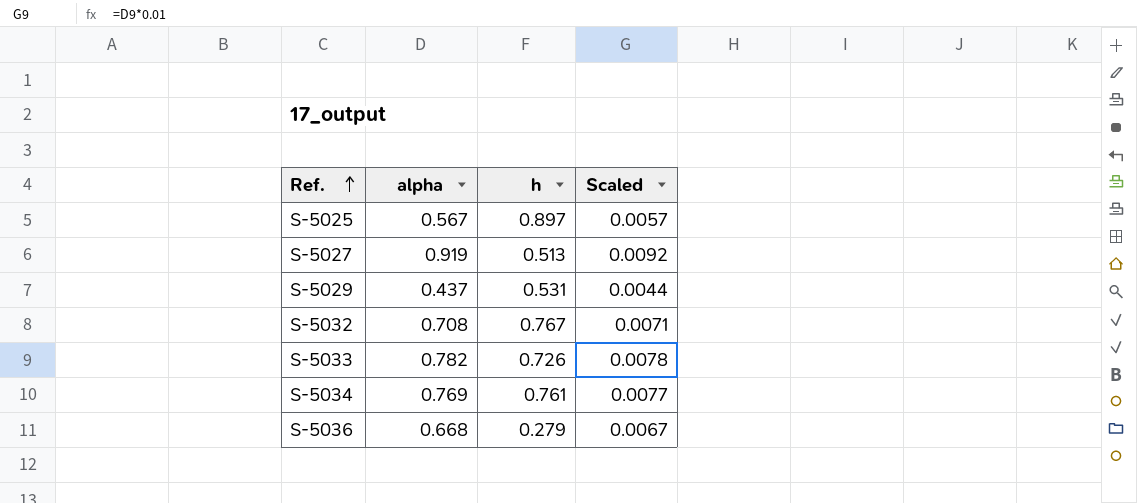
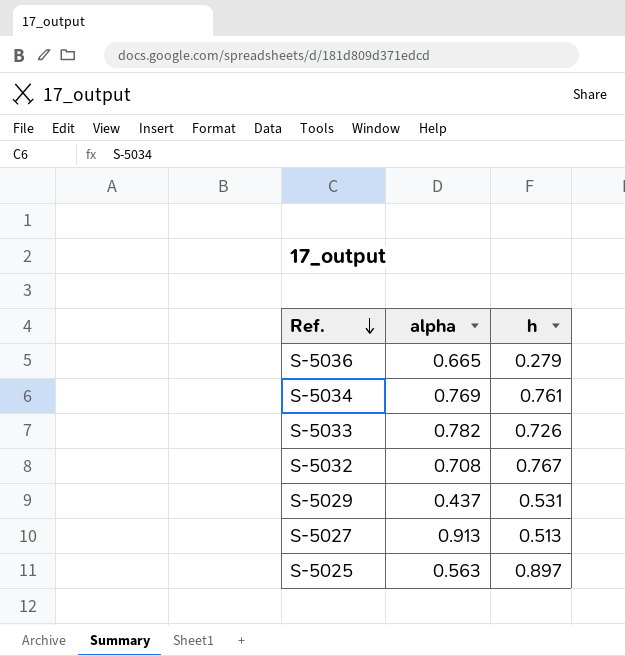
row order: Ref. ascending -> Ref. descending
column Scaled | formula: [alpha] * 0.01 -> none
S-5036 | alpha: 0.668 -> 0.665
S-5027 | alpha: 0.919 -> 0.913
S-5025 | alpha: 0.567 -> 0.563

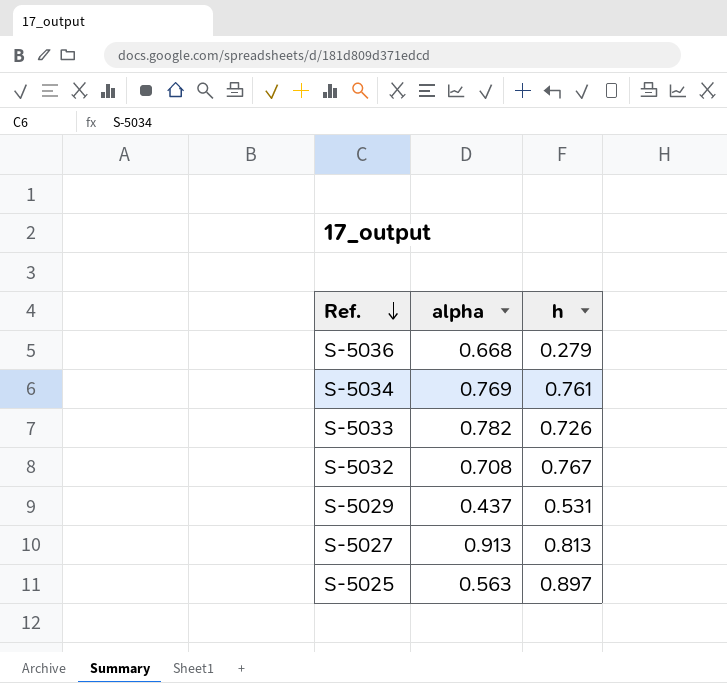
S-5036 | alpha: 0.665 -> 0.668
S-5027 | h: 0.513 -> 0.813

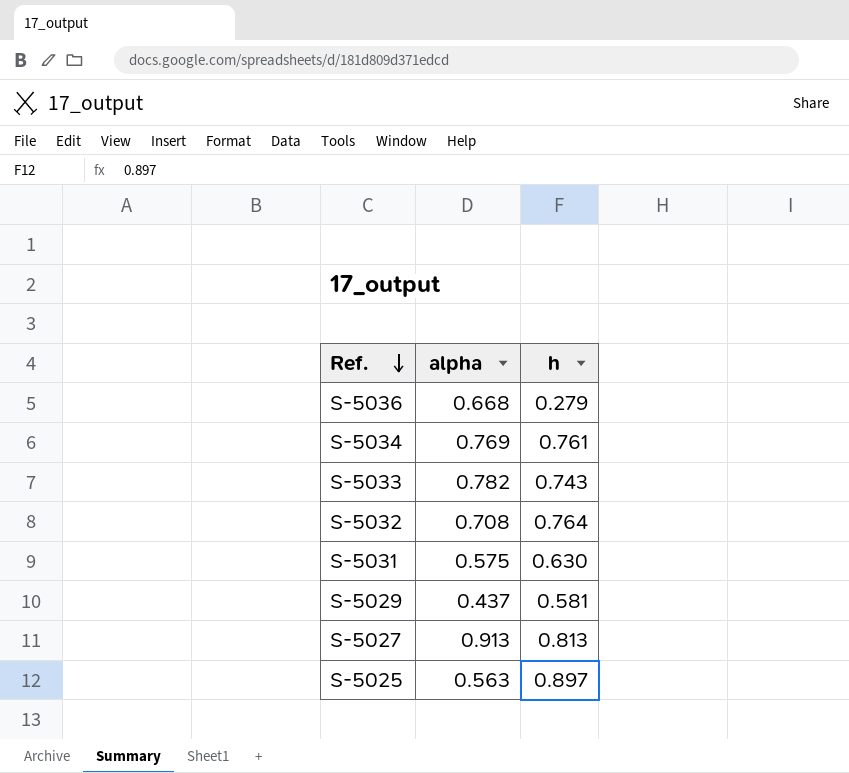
S-5033 | h: 0.726 -> 0.743
S-5032 | h: 0.767 -> 0.764
row S-5031: none -> 0.575 | 0.630
S-5029 | h: 0.531 -> 0.581

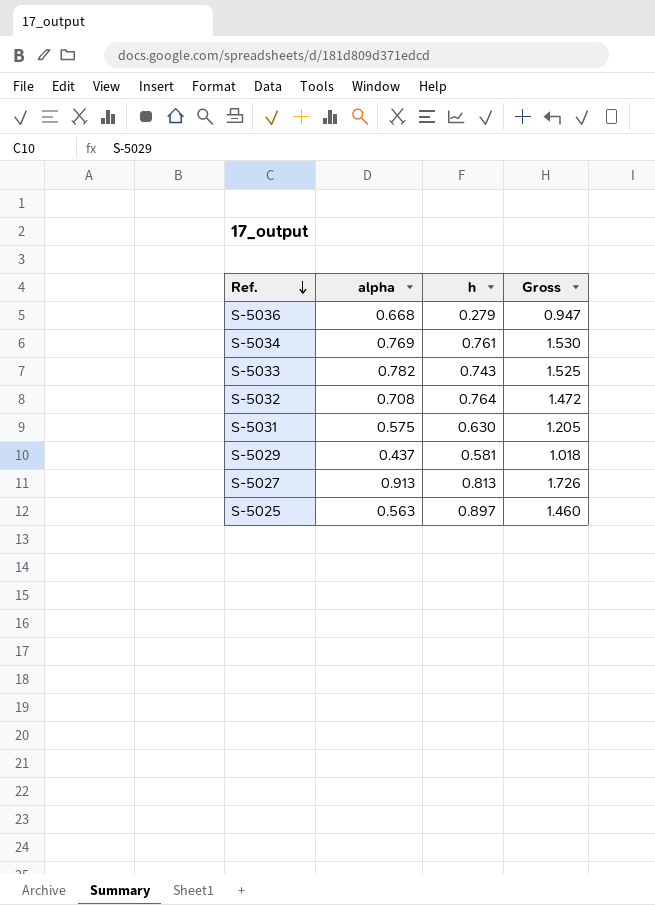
column Gross | formula: none -> [alpha] + [h]

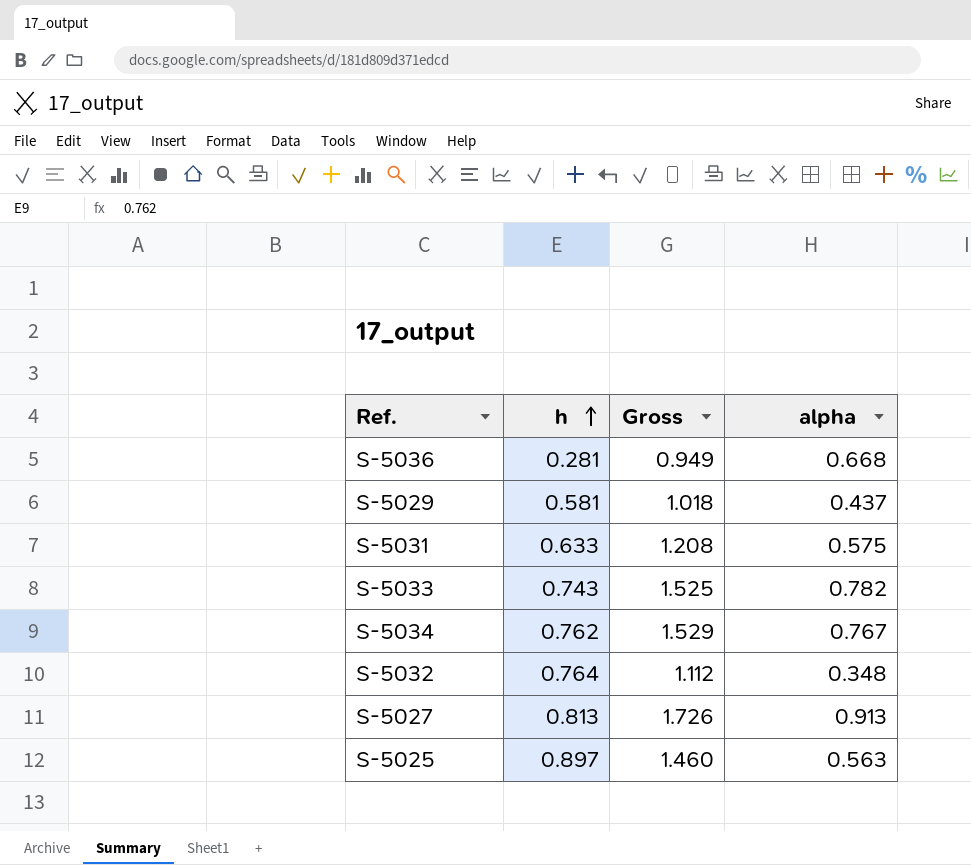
row order: Ref. descending -> h ascending
column alpha | position: 2 -> 4
S-5036 | h: 0.279 -> 0.281
S-5036 | Gross: 0.947 -> 0.949
S-5031 | h: 0.630 -> 0.633
S-5031 | Gross: 1.205 -> 1.208
S-5034 | h: 0.761 -> 0.762
S-5034 | Gross: 1.530 -> 1.529
S-5034 | alpha: 0.769 -> 0.767
S-5032 | Gross: 1.472 -> 1.112
S-5032 | alpha: 0.708 -> 0.348

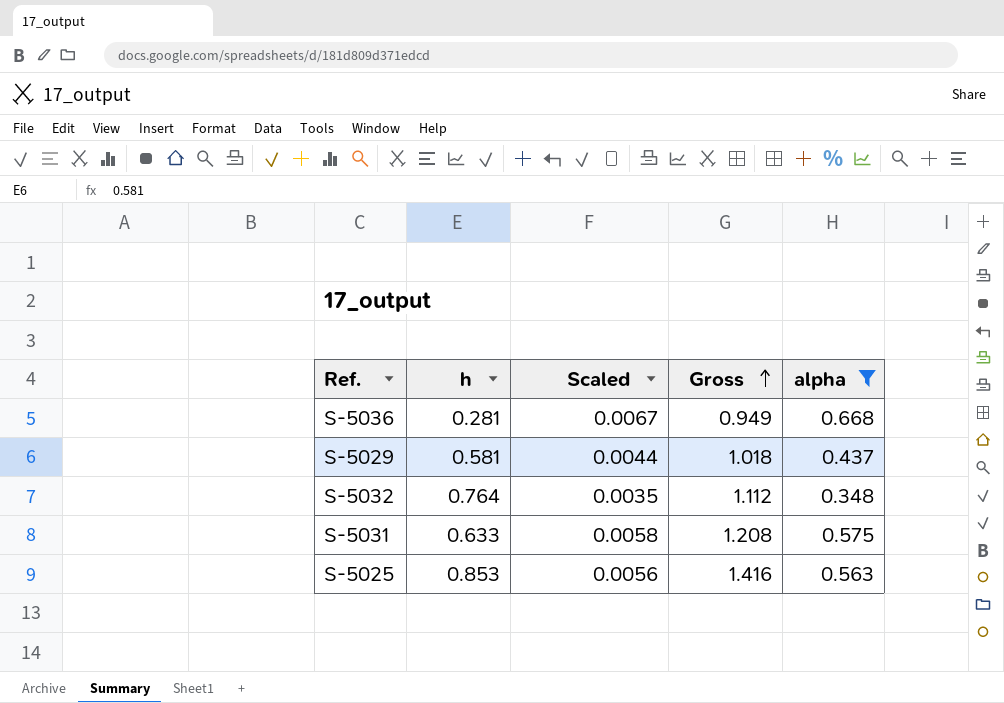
filter: none -> alpha <= 0.668
row order: h ascending -> Gross ascending
column Scaled | formula: none -> [alpha] * 0.01
S-5025 | h: 0.897 -> 0.853
S-5025 | Gross: 1.460 -> 1.416

